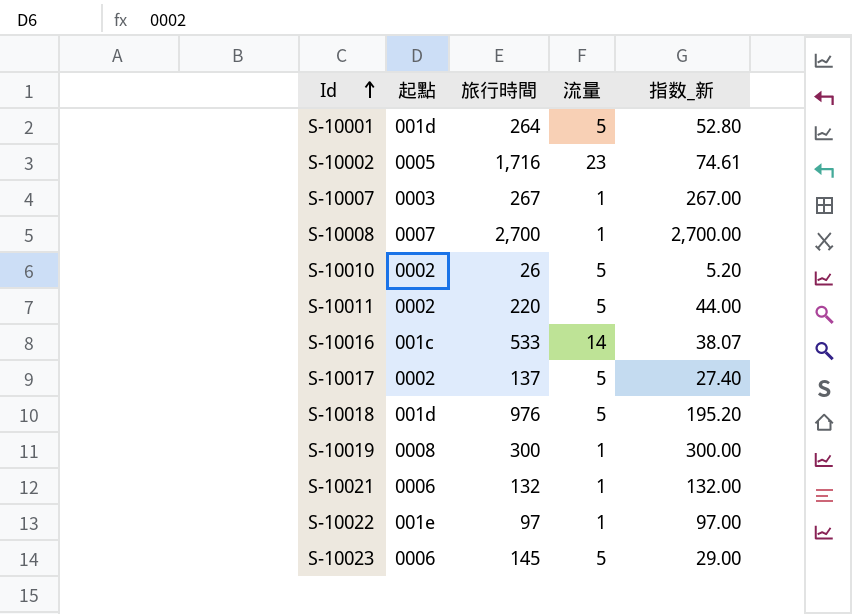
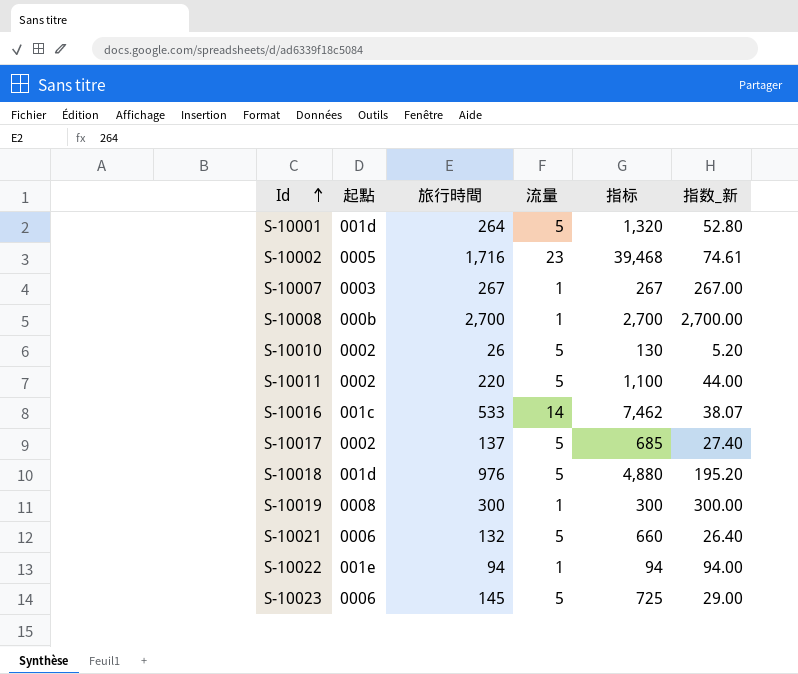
column 指标 | formula: none -> [旅行時間] * [流量]
S-10008 | 起點: 0007 -> 000b
S-10021 | 流量: 1 -> 5
S-10021 | 指数_新: 132.00 -> 26.40
S-10022 | 旅行時間: 97 -> 94
S-10022 | 指数_新: 97.00 -> 94.00

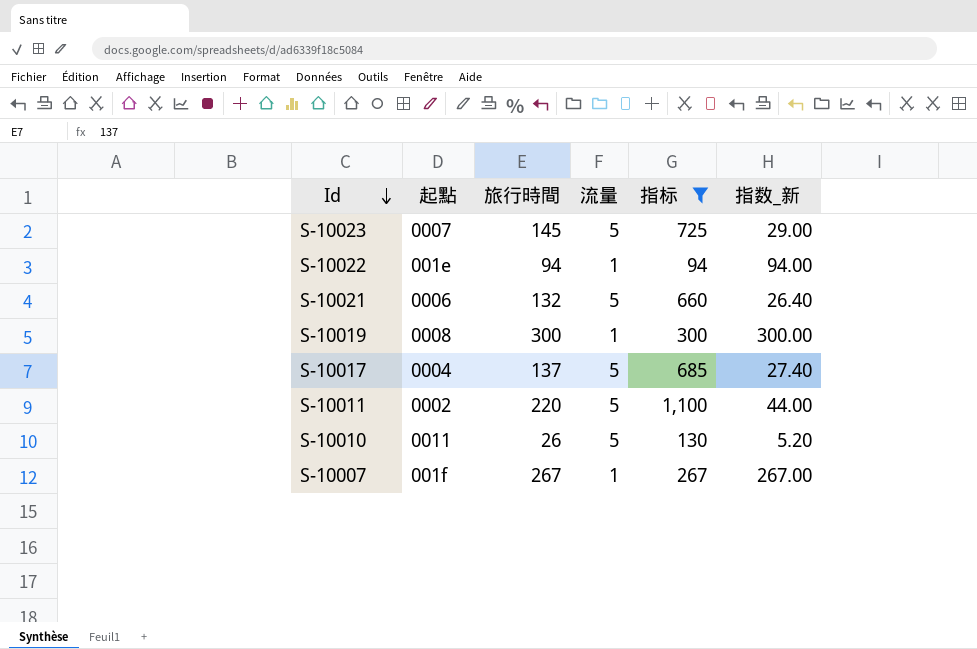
filter: none -> 指标 <= 1,100
row order: Id ascending -> Id descending
S-10023 | 起點: 0006 -> 0007
S-10017 | 起點: 0002 -> 0004
S-10010 | 起點: 0002 -> 0011
S-10007 | 起點: 0003 -> 001f

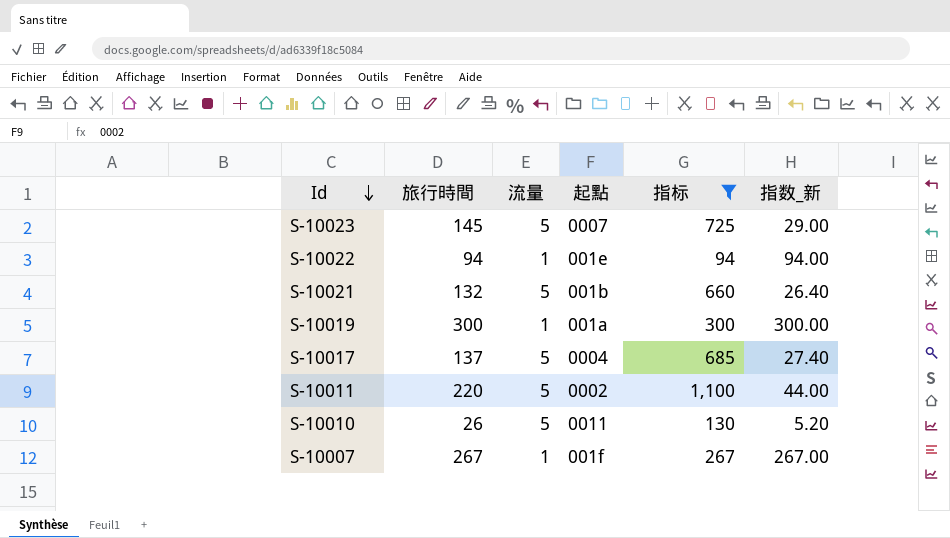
column 起點 | position: 2 -> 4
S-10021 | 起點: 0006 -> 001b
S-10019 | 起點: 0008 -> 001a

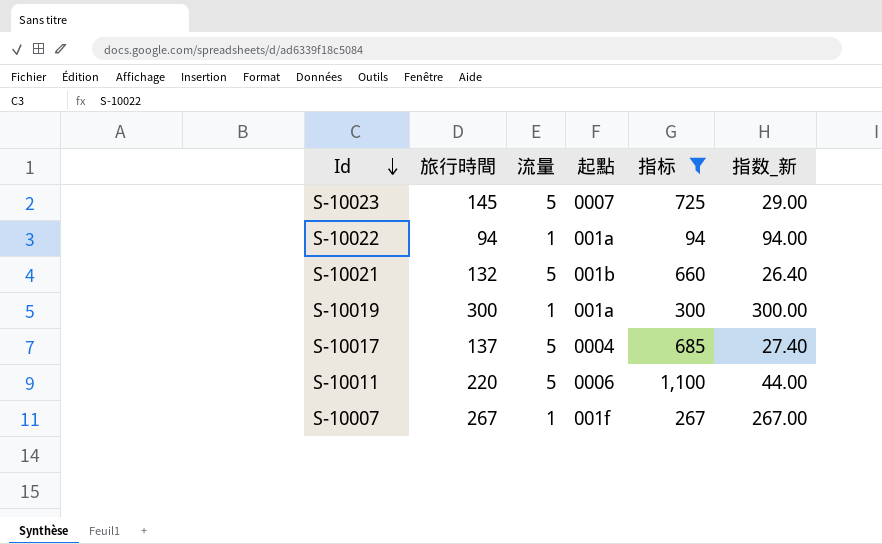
row S-10010: 26 | 5 | 0011 | 130 | 5.20 -> none
S-10022 | 起點: 001e -> 001a
S-10011 | 起點: 0002 -> 0006

